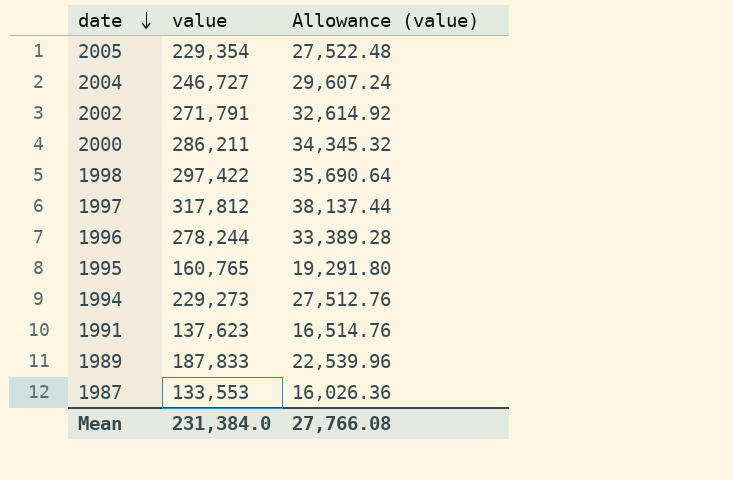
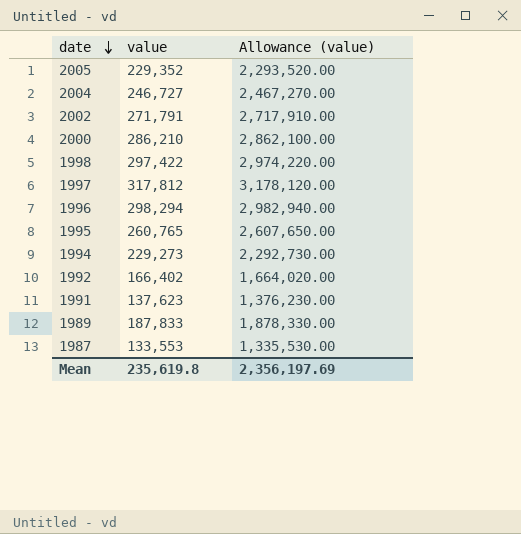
column Allowance (value) | formula: [value] * 0.12 -> [value] * 10
2005 | value: 229,354 -> 229,352
2000 | value: 286,211 -> 286,210
1996 | value: 278,244 -> 298,294
1995 | value: 160,765 -> 260,765
row 1992: none -> 166,402 | 1,664,020.00
Mean | value: 231,384.0 -> 235,619.8
Mean | Allowance (value): 27,766.08 -> 2,356,197.69

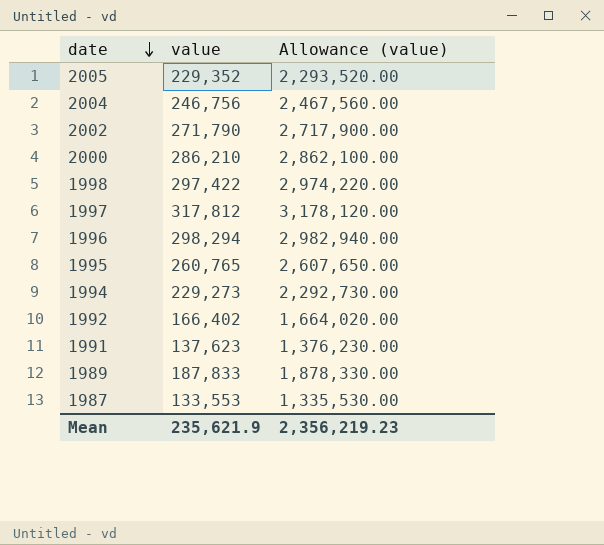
2004 | value: 246,727 -> 246,756
2004 | Allowance (value): 2,467,270.00 -> 2,467,560.00
2002 | value: 271,791 -> 271,790
2002 | Allowance (value): 2,717,910.00 -> 2,717,900.00
Mean | value: 235,619.8 -> 235,621.9
Mean | Allowance (value): 2,356,197.69 -> 2,356,219.23

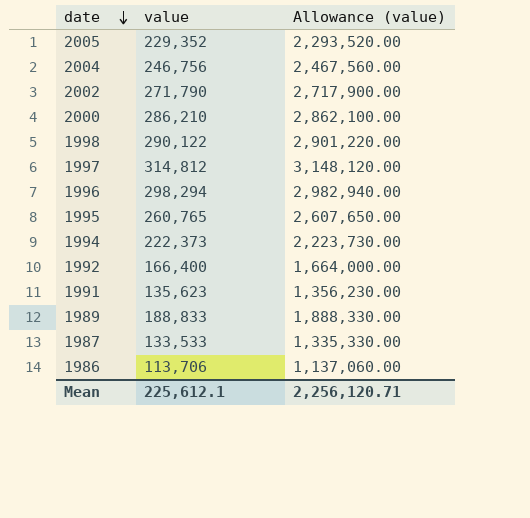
1998 | value: 297,422 -> 290,122
1998 | Allowance (value): 2,974,220.00 -> 2,901,220.00
1997 | value: 317,812 -> 314,812
1997 | Allowance (value): 3,178,120.00 -> 3,148,120.00
1994 | value: 229,273 -> 222,373
1994 | Allowance (value): 2,292,730.00 -> 2,223,730.00
1992 | value: 166,402 -> 166,400
1992 | Allowance (value): 1,664,020.00 -> 1,664,000.00
1991 | value: 137,623 -> 135,623
1991 | Allowance (value): 1,376,230.00 -> 1,356,230.00
1989 | value: 187,833 -> 188,833
1989 | Allowance (value): 1,878,330.00 -> 1,888,330.00
1987 | value: 133,553 -> 133,533
1987 | Allowance (value): 1,335,530.00 -> 1,335,330.00
row 1986: none -> 113,706 | 1,137,060.00
Mean | value: 235,621.9 -> 225,612.1
Mean | Allowance (value): 2,356,219.23 -> 2,256,120.71

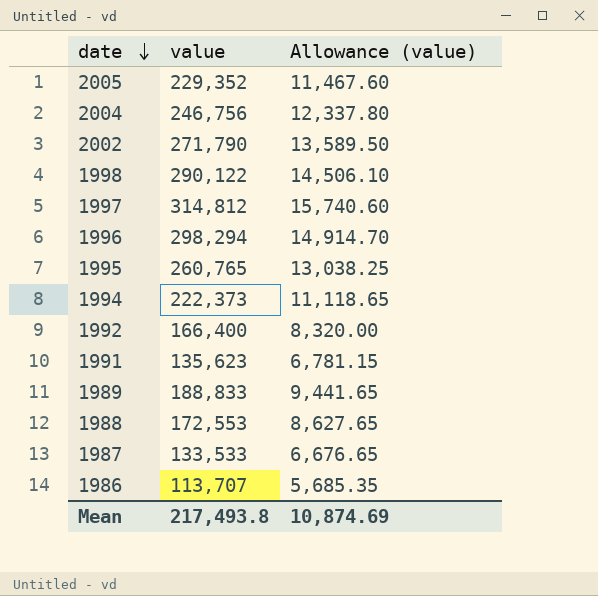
column Allowance (value) | formula: [value] * 10 -> [value] * 0.05
row 2000: 286,210 | 2,862,100.00 -> none
row 1988: none -> 172,553 | 8,627.65
1986 | value: 113,706 -> 113,707
Mean | value: 225,612.1 -> 217,493.8
Mean | Allowance (value): 2,256,120.71 -> 10,874.69

